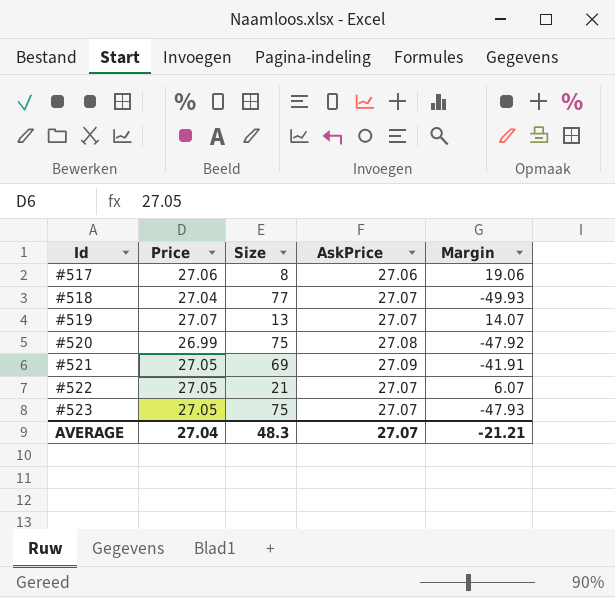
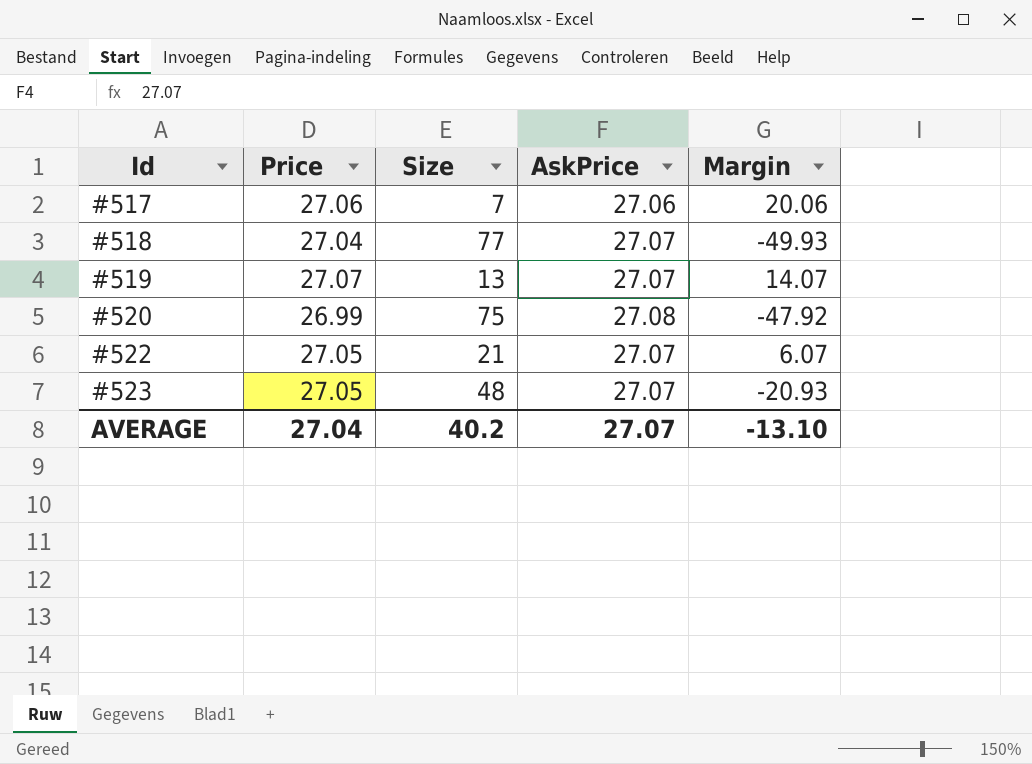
row #521: 27.05 | 69 | 27.09 | -41.91 -> none
#517 | Size: 8 -> 7
#517 | Margin: 19.06 -> 20.06
#523 | Size: 75 -> 48
#523 | Margin: -47.93 -> -20.93
AVERAGE | Size: 48.3 -> 40.2
AVERAGE | Margin: -21.21 -> -13.10

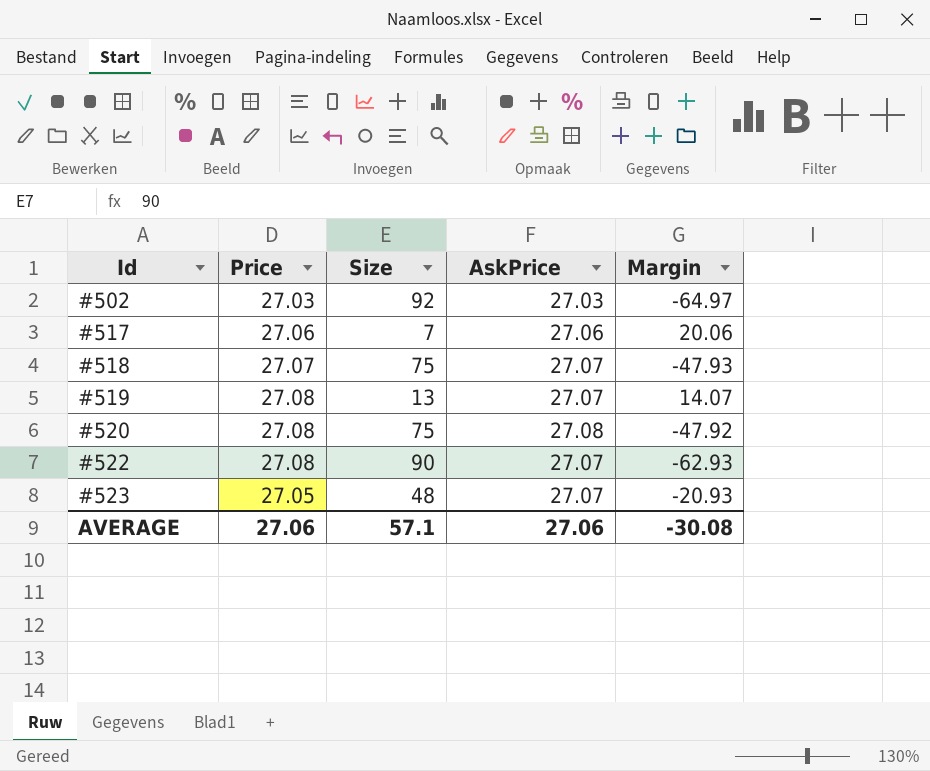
row #502: none -> 27.03 | 92 | 27.03 | -64.97
#518 | Price: 27.04 -> 27.07
#518 | Size: 77 -> 75
#518 | Margin: -49.93 -> -47.93
#519 | Price: 27.07 -> 27.08
#520 | Price: 26.99 -> 27.08
#522 | Price: 27.05 -> 27.08
#522 | Size: 21 -> 90
#522 | Margin: 6.07 -> -62.93
AVERAGE | Price: 27.04 -> 27.06
AVERAGE | Size: 40.2 -> 57.1
AVERAGE | AskPrice: 27.07 -> 27.06
AVERAGE | Margin: -13.10 -> -30.08

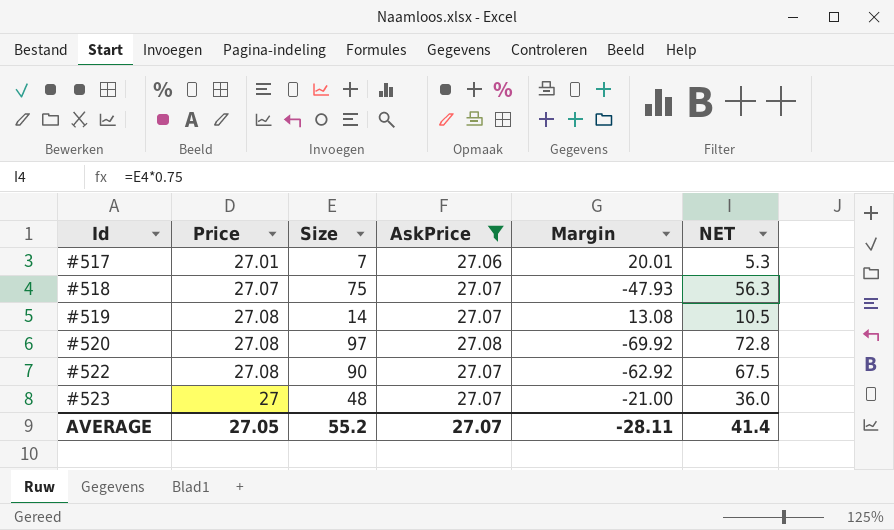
filter: none -> AskPrice != 27.03
column Margin | formula: [AskPrice] - [Size] -> [Price] - [Size]
column NET | formula: none -> [Size] * 0.75
#517 | Price: 27.06 -> 27.01
#519 | Size: 13 -> 14
#520 | Size: 75 -> 97
#523 | Price: 27.05 -> 27
AVERAGE | Price: 27.06 -> 27.05
AVERAGE | Size: 57.1 -> 55.2
AVERAGE | AskPrice: 27.06 -> 27.07
AVERAGE | Margin: -30.08 -> -28.11

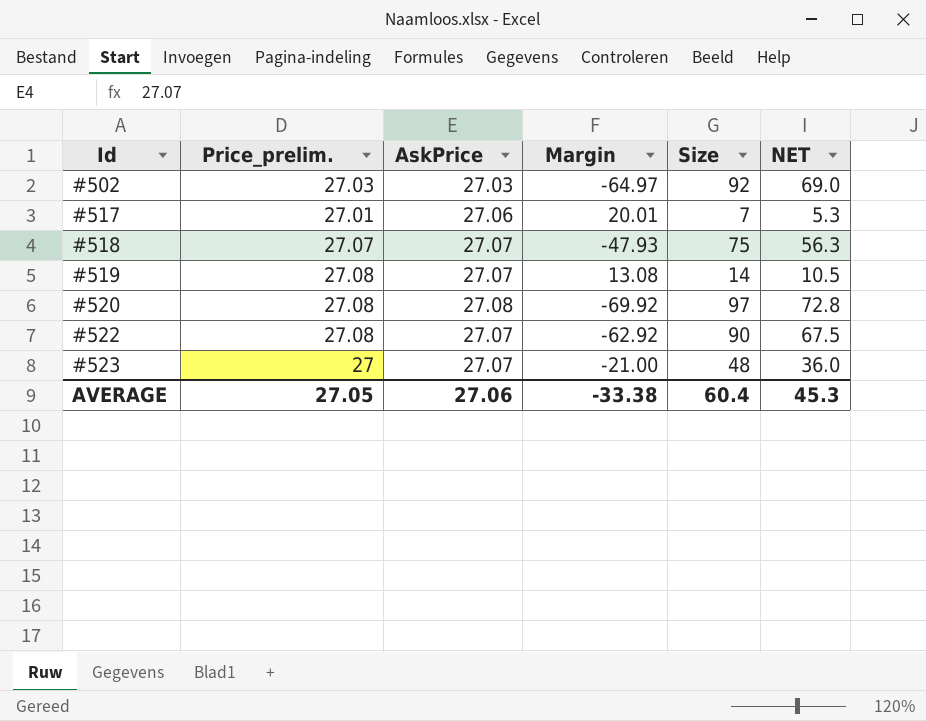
filter: AskPrice != 27.03 -> none
column name: Price -> Price_prelim.
column Size | position: 3 -> 5
AVERAGE | AskPrice: 27.07 -> 27.06
AVERAGE | Margin: -28.11 -> -33.38
AVERAGE | Size: 55.2 -> 60.4
AVERAGE | NET: 41.4 -> 45.3

